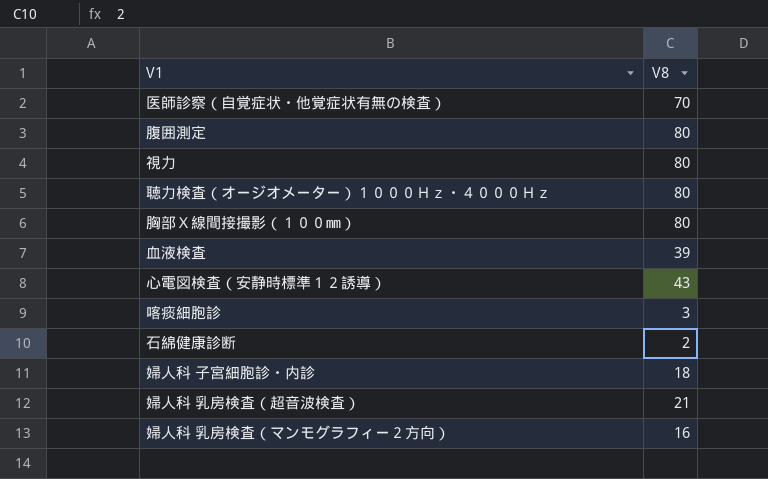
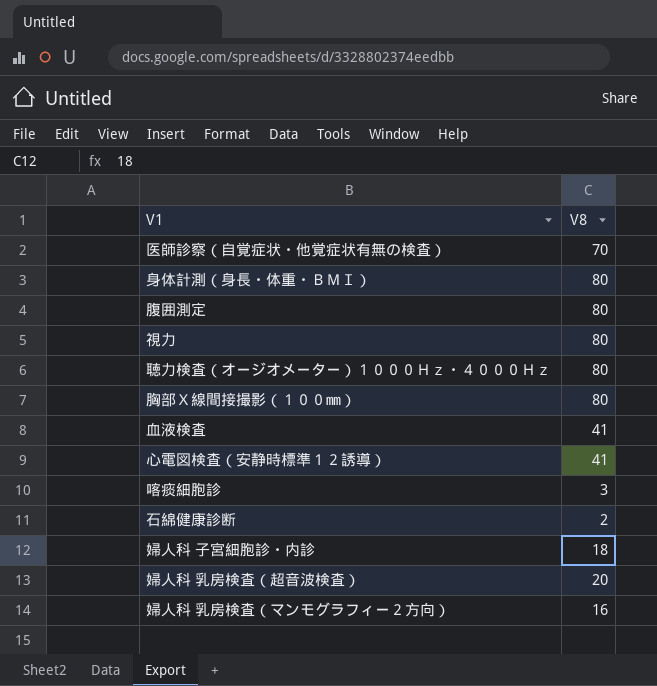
row 身体計測（身長・体重・ＢＭＩ）: none -> 80
血液検査 | V8: 39 -> 41
心電図検査（安静時標準１２誘導） | V8: 43 -> 41
婦人科 乳房検査（超音波検査） | V8: 21 -> 20

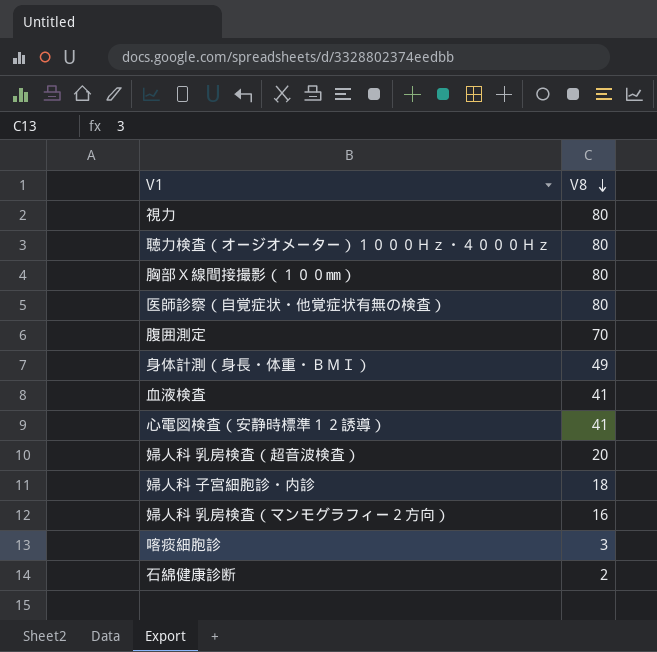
row order: none -> V8 descending
医師診察（自覚症状・他覚症状有無の検査） | V8: 70 -> 80
腹囲測定 | V8: 80 -> 70
身体計測（身長・体重・ＢＭＩ） | V8: 80 -> 49

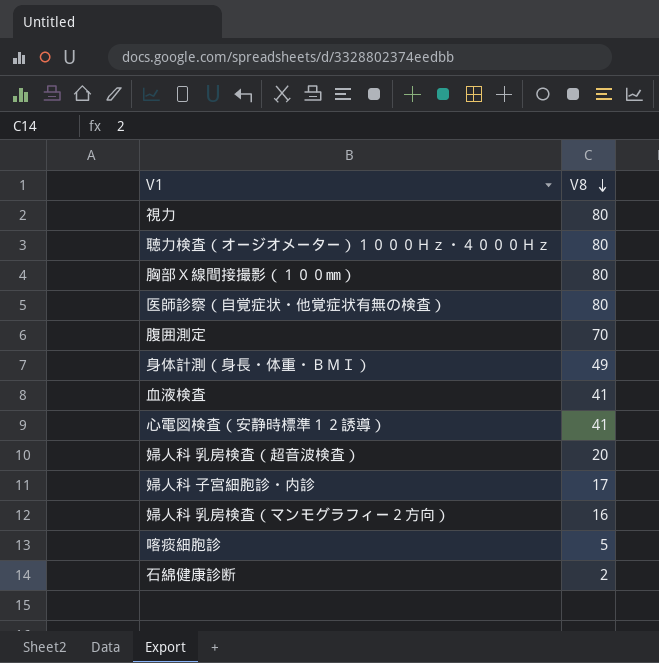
婦人科 子宮細胞診・内診 | V8: 18 -> 17
喀痰細胞診 | V8: 3 -> 5

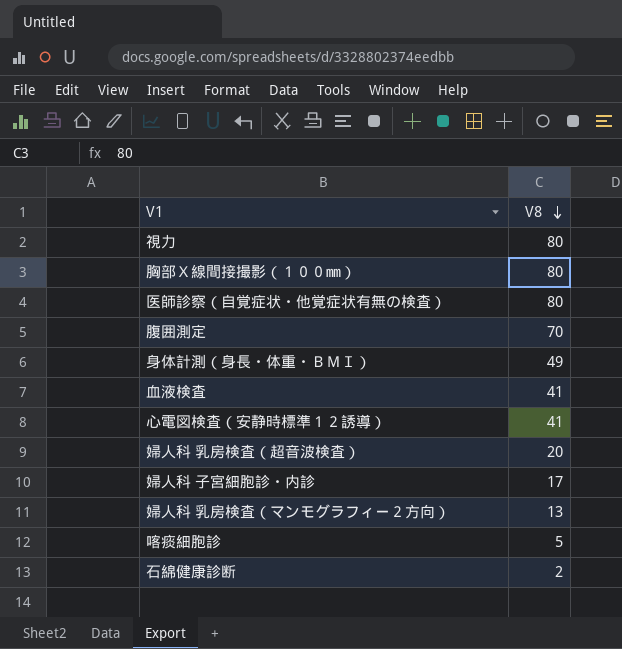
row 聴力検査（オージオメーター）１０００Ｈｚ・４０００Ｈｚ: 80 -> none
婦人科 乳房検査（マンモグラフィー２方向） | V8: 16 -> 13

